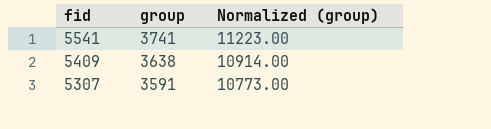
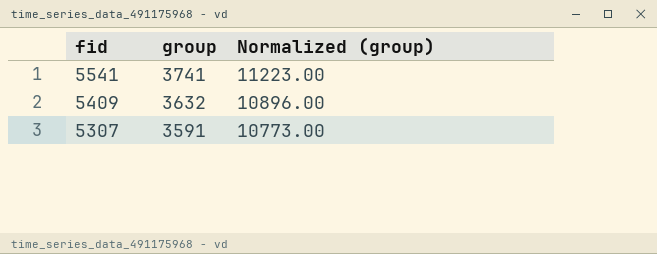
5409 | group: 3638 -> 3632
5409 | Normalized (group): 10914.00 -> 10896.00

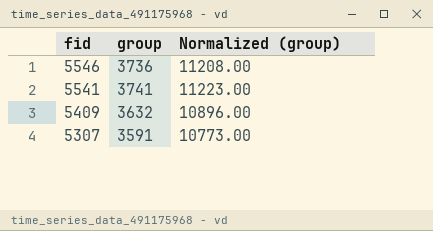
row 5546: none -> 3736 | 11208.00

